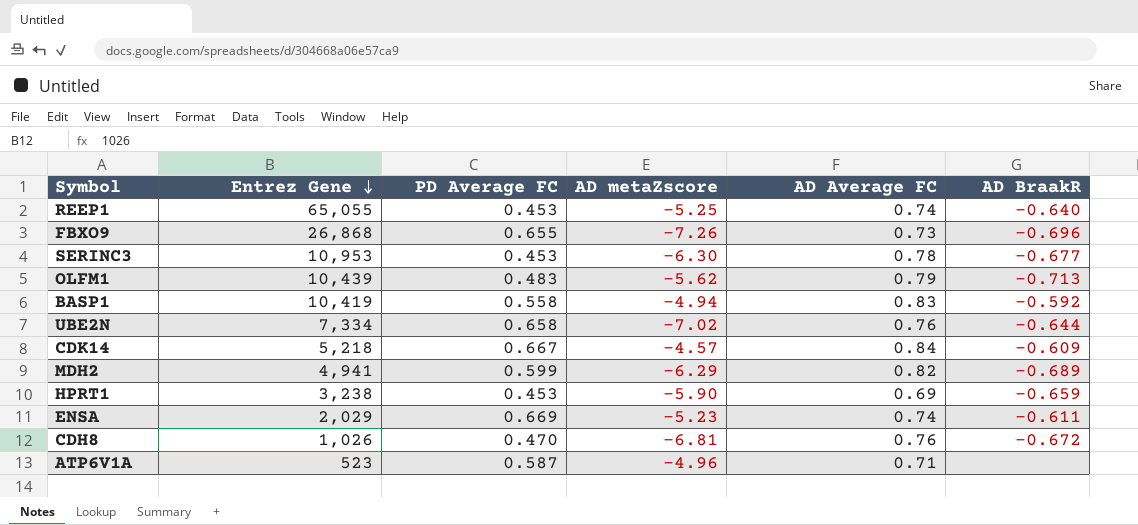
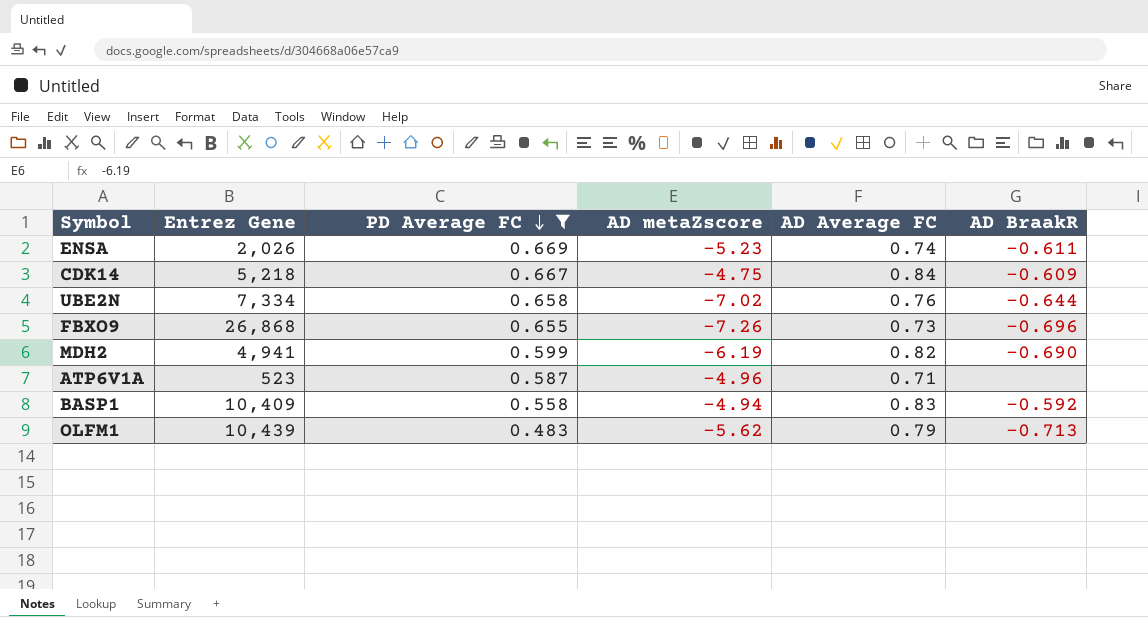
filter: none -> PD Average FC >= 0.483
row order: Entrez Gene descending -> PD Average FC descending
ENSA | Entrez Gene: 2,029 -> 2,026
CDK14 | AD metaZscore: -4.57 -> -4.75
MDH2 | AD metaZscore: -6.29 -> -6.19
MDH2 | AD BraakR: -0.689 -> -0.690
BASP1 | Entrez Gene: 10,419 -> 10,409

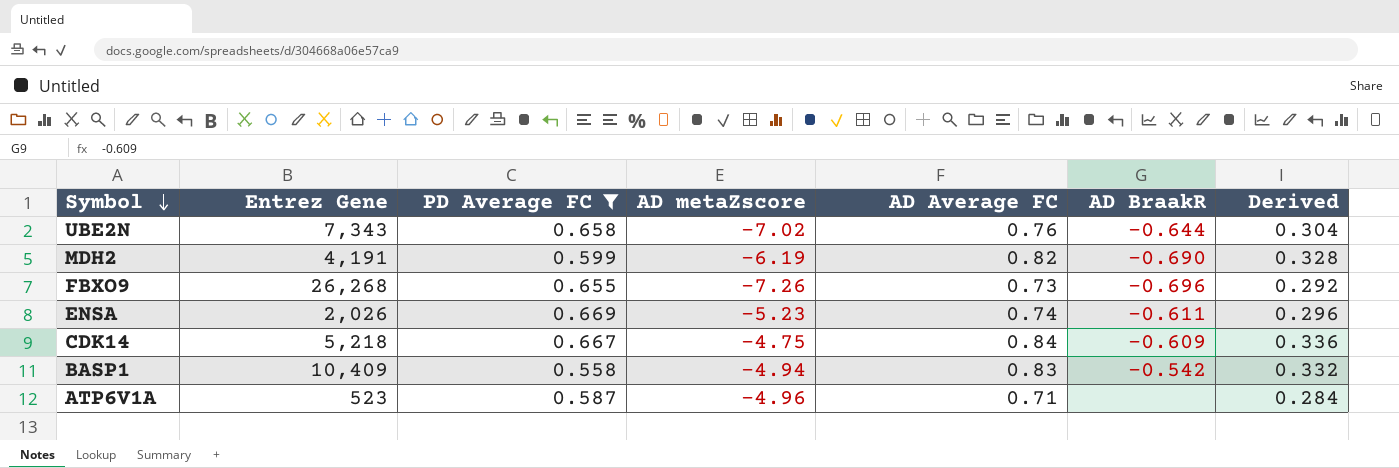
row order: PD Average FC descending -> Symbol descending
column Derived | formula: none -> [AD Average FC] * 0.4
row OLFM1: 10,439 | 0.483 | -5.62 | 0.79 | -0.713 -> none
UBE2N | Entrez Gene: 7,334 -> 7,343
MDH2 | Entrez Gene: 4,941 -> 4,191
FBXO9 | Entrez Gene: 26,868 -> 26,268
BASP1 | AD BraakR: -0.592 -> -0.542

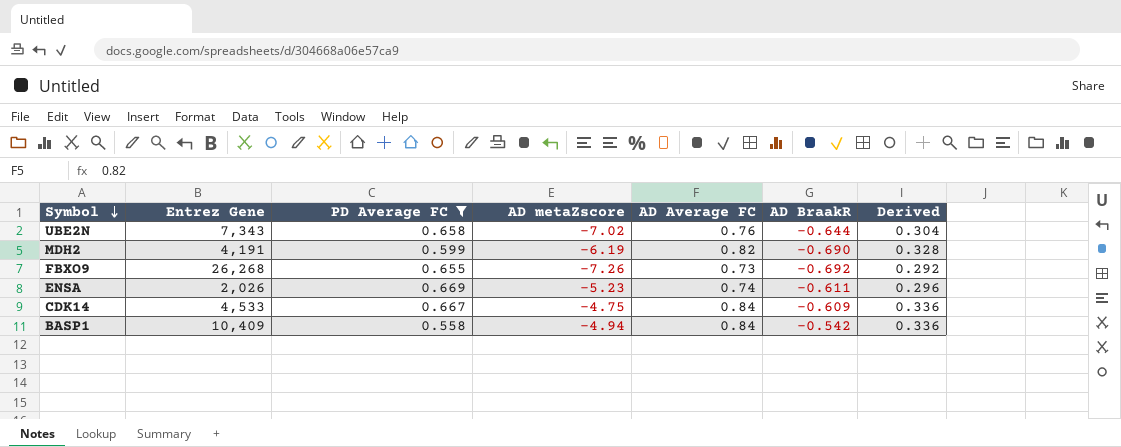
row ATP6V1A: 523 | 0.587 | -4.96 | 0.71 | none | 0.284 -> none
FBXO9 | AD BraakR: -0.696 -> -0.692
CDK14 | Entrez Gene: 5,218 -> 4,533
BASP1 | AD Average FC: 0.83 -> 0.84
BASP1 | Derived: 0.332 -> 0.336

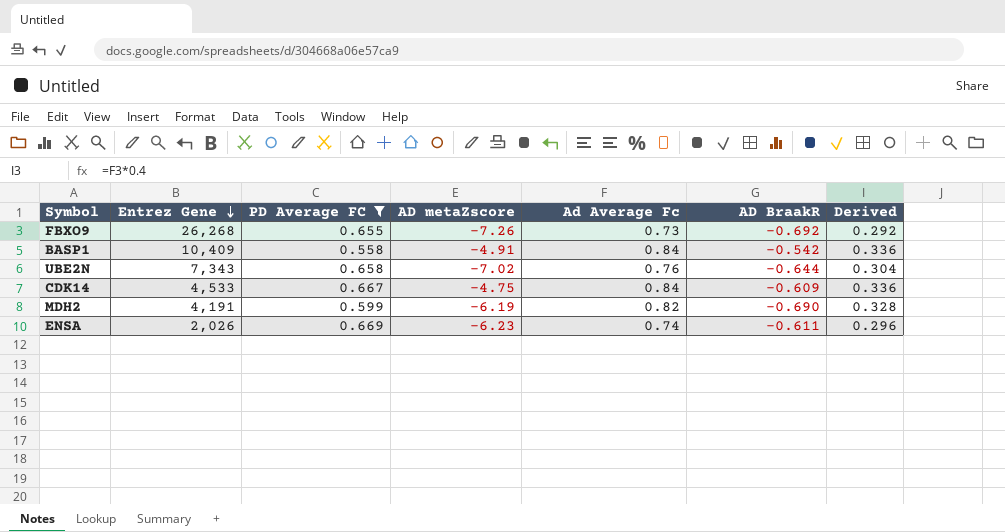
row order: Symbol descending -> Entrez Gene descending
column name: AD Average FC -> Ad Average Fc
BASP1 | AD metaZscore: -4.94 -> -4.91
ENSA | AD metaZscore: -5.23 -> -6.23

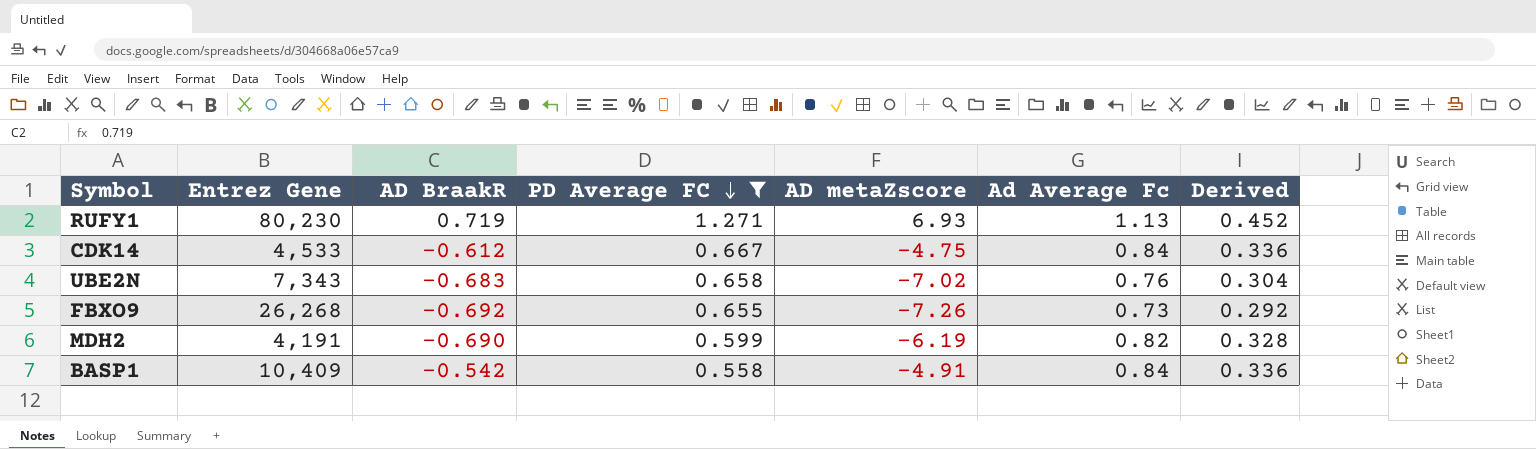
row order: Entrez Gene descending -> PD Average FC descending
column AD BraakR | position: 6 -> 3
row ENSA: 2,026 | 0.669 | -6.23 | 0.74 | -0.611 | 0.296 -> none
row RUFY1: none -> 80,230 | 0.719 | 1.271 | 6.93 | 1.13 | 0.452
CDK14 | AD BraakR: -0.609 -> -0.612
UBE2N | AD BraakR: -0.644 -> -0.683

